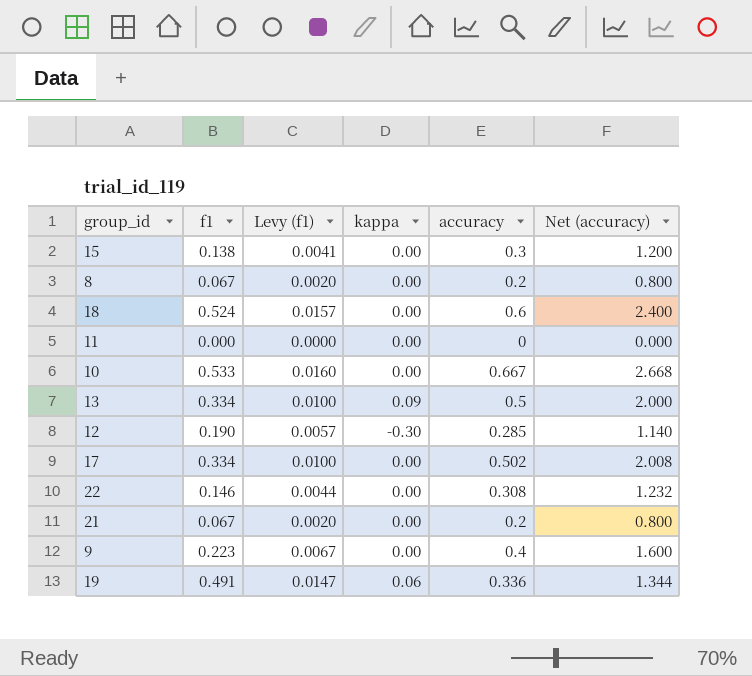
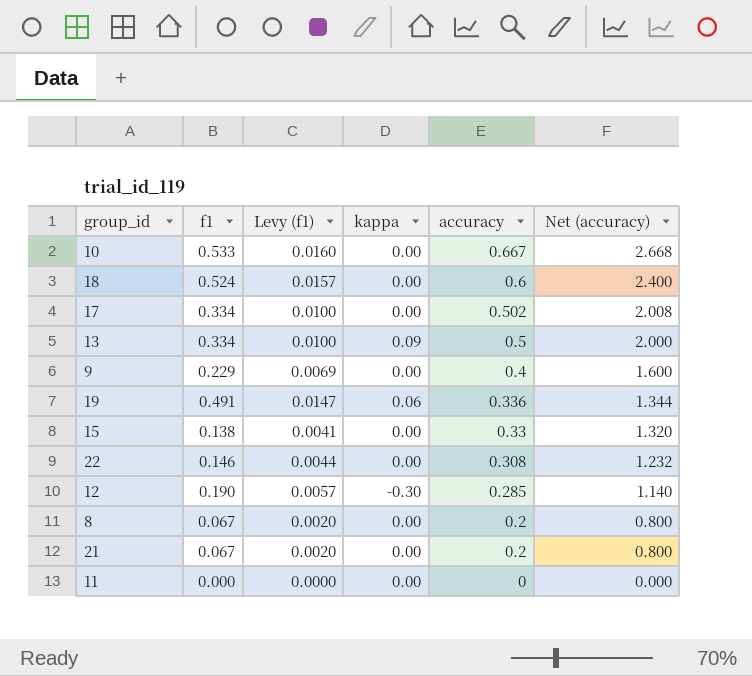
row order: none -> accuracy descending
9 | f1: 0.223 -> 0.229
9 | Levy (f1): 0.0067 -> 0.0069
15 | accuracy: 0.3 -> 0.33
15 | Net (accuracy): 1.200 -> 1.320

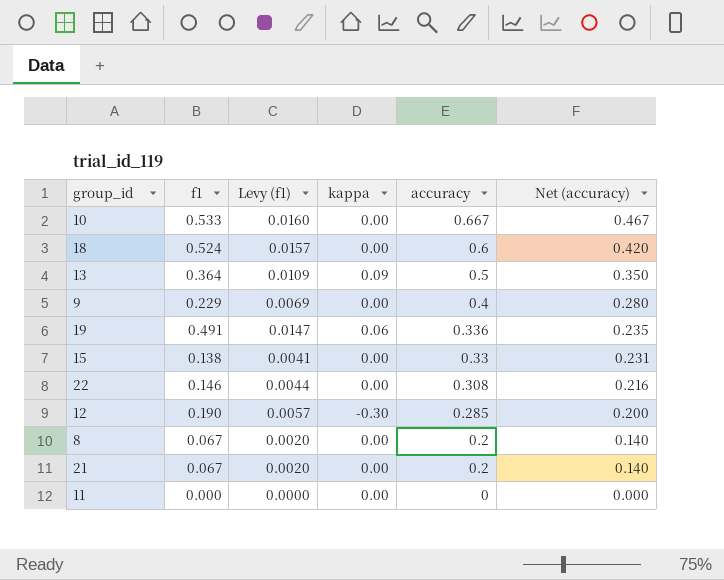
column Net (accuracy) | formula: [accuracy] * 4 -> [accuracy] * 0.7
row 17: 0.334 | 0.0100 | 0.00 | 0.502 | 2.008 -> none
13 | f1: 0.334 -> 0.364
13 | Levy (f1): 0.0100 -> 0.0109

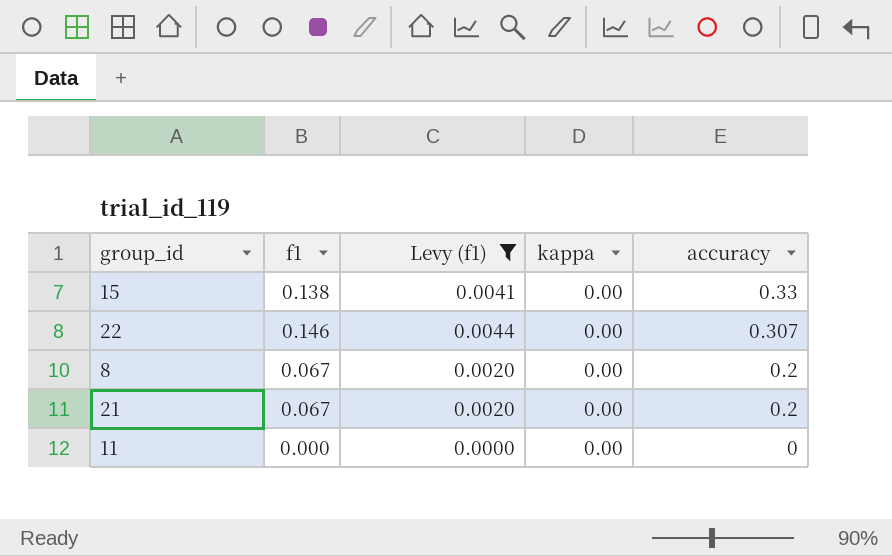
filter: none -> Levy (f1) <= 0.0044
column Net (accuracy) | formula: [accuracy] * 0.7 -> none
22 | accuracy: 0.308 -> 0.307

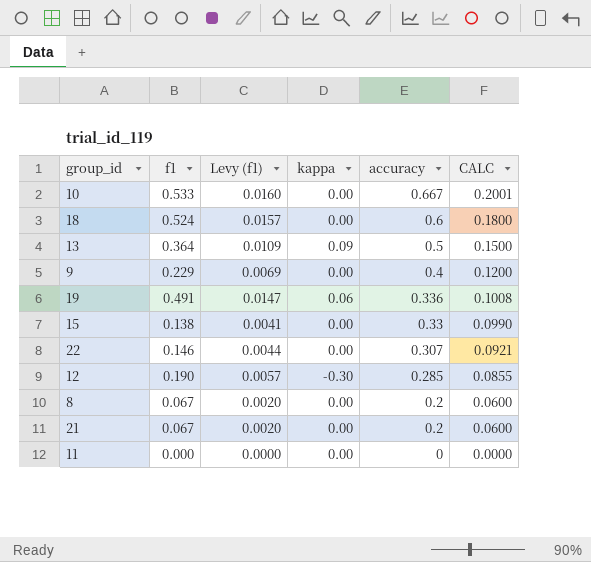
filter: Levy (f1) <= 0.0044 -> none
column CALC | formula: none -> [accuracy] * 0.3

